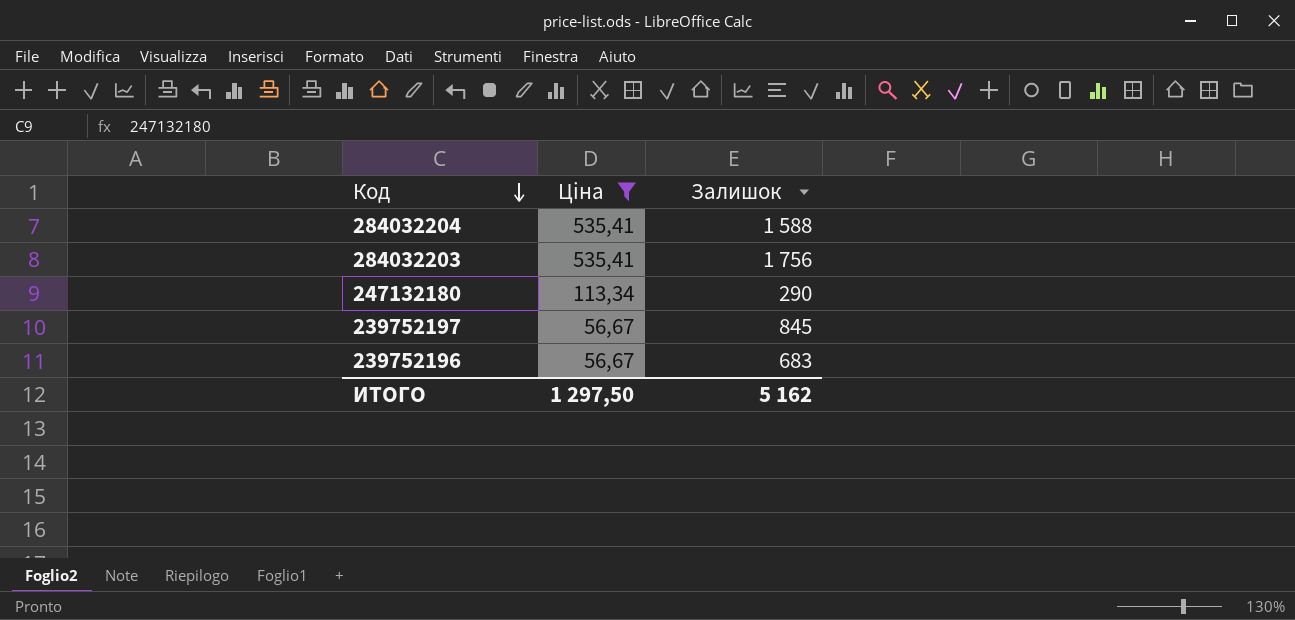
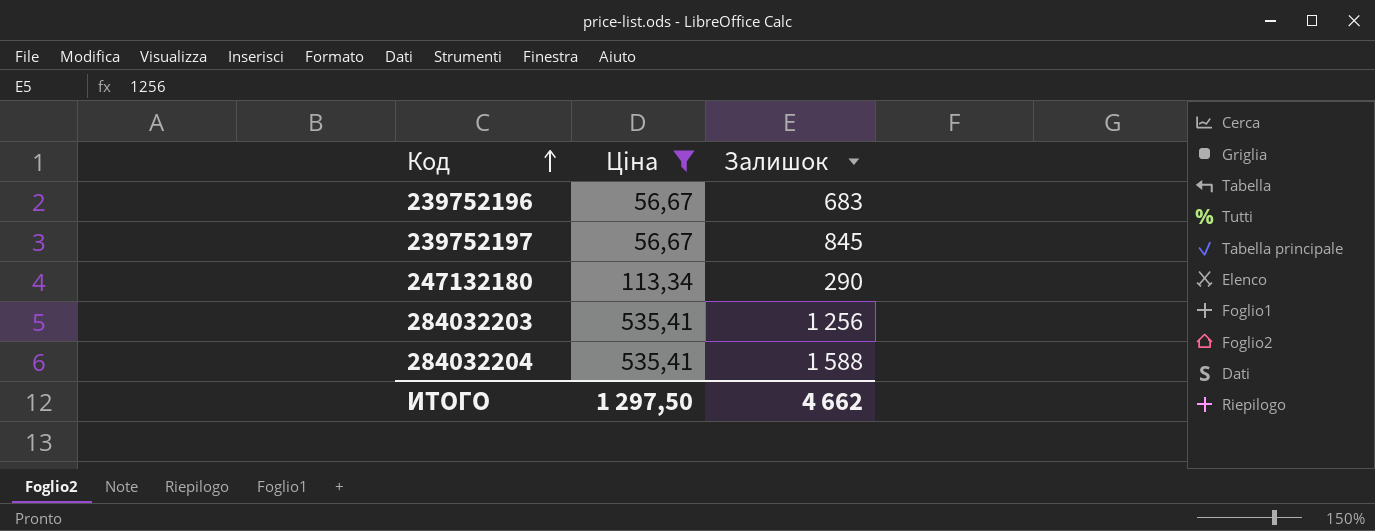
row order: Код descending -> Код ascending
284032203 | Залишок: 1 756 -> 1 256
ИТОГО | Залишок: 5 162 -> 4 662

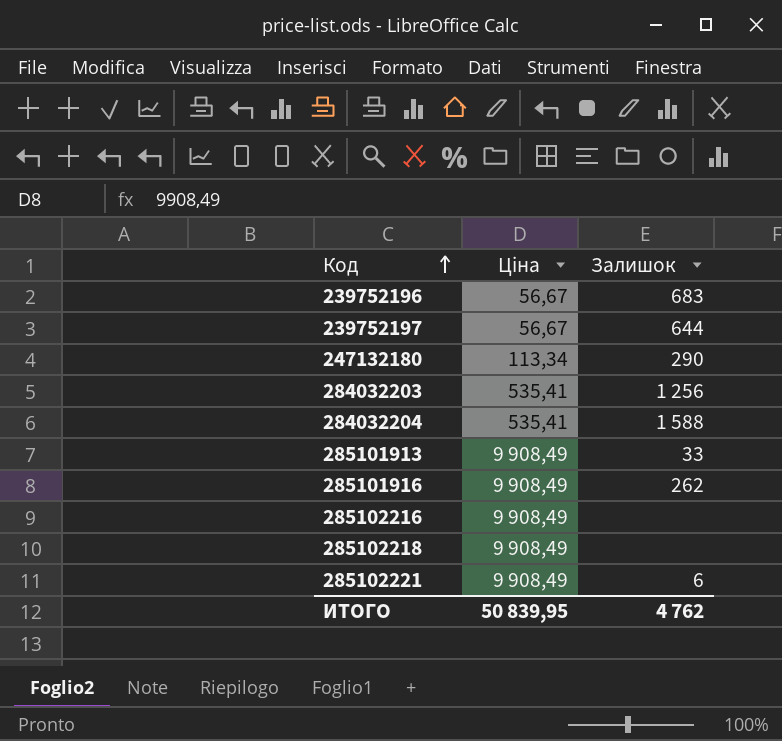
filter: Ціна != 9 908,49 -> none
239752197 | Залишок: 845 -> 644
ИТОГО | Ціна: 1 297,50 -> 50 839,95
ИТОГО | Залишок: 4 662 -> 4 762

